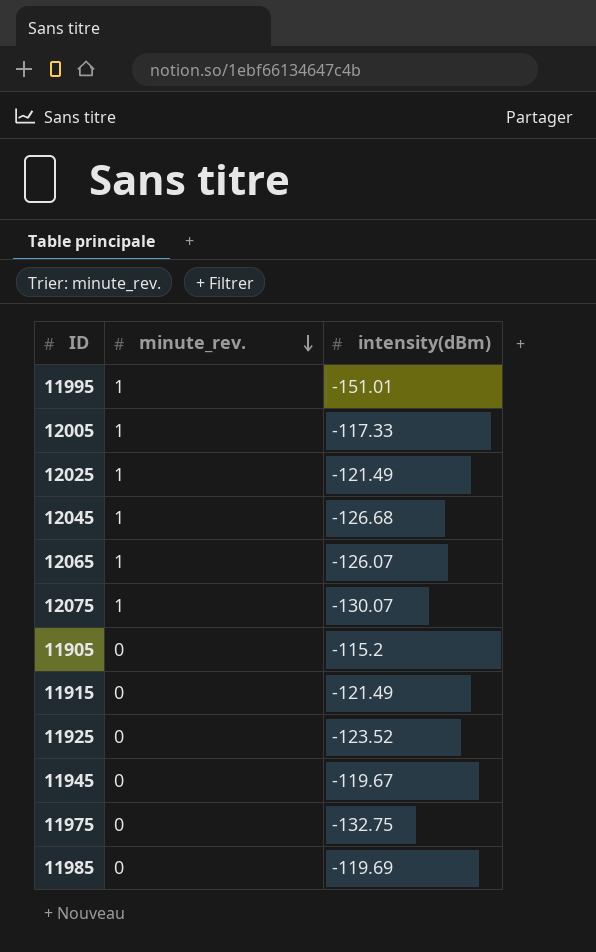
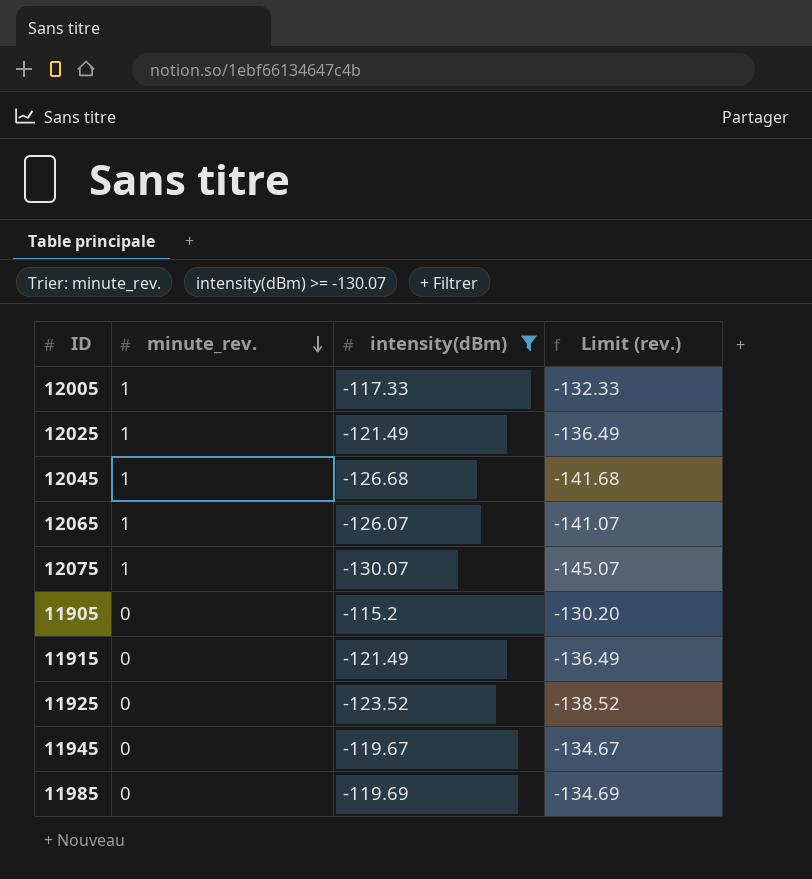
filter: none -> intensity(dBm) >= -130.07
column Limit (rev.) | formula: none -> [intensity(dBm)] - 15

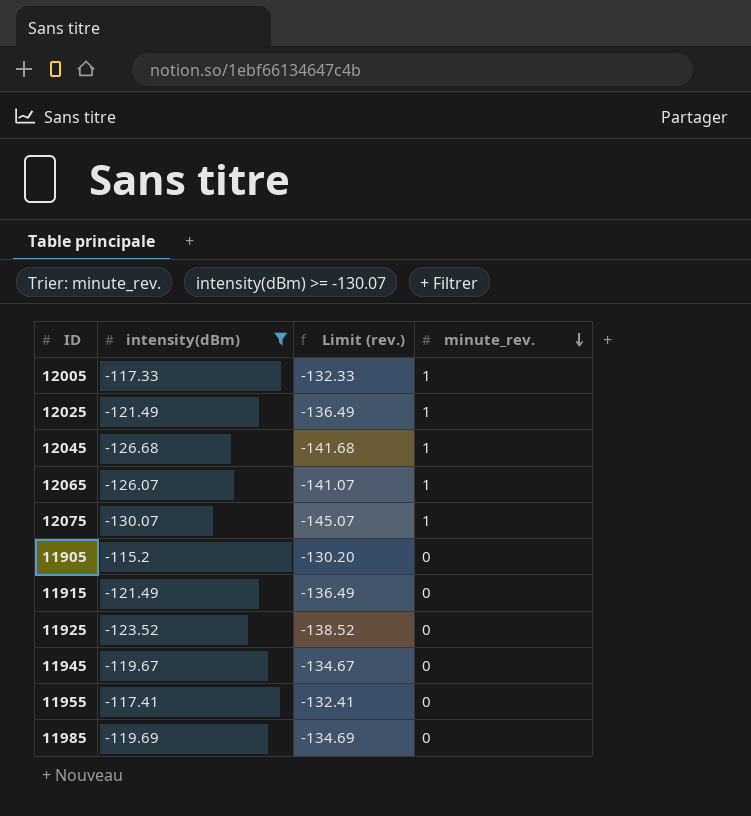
column minute_rev. | position: 2 -> 4
row 11955: none -> -117.41 | -132.41 | 0

